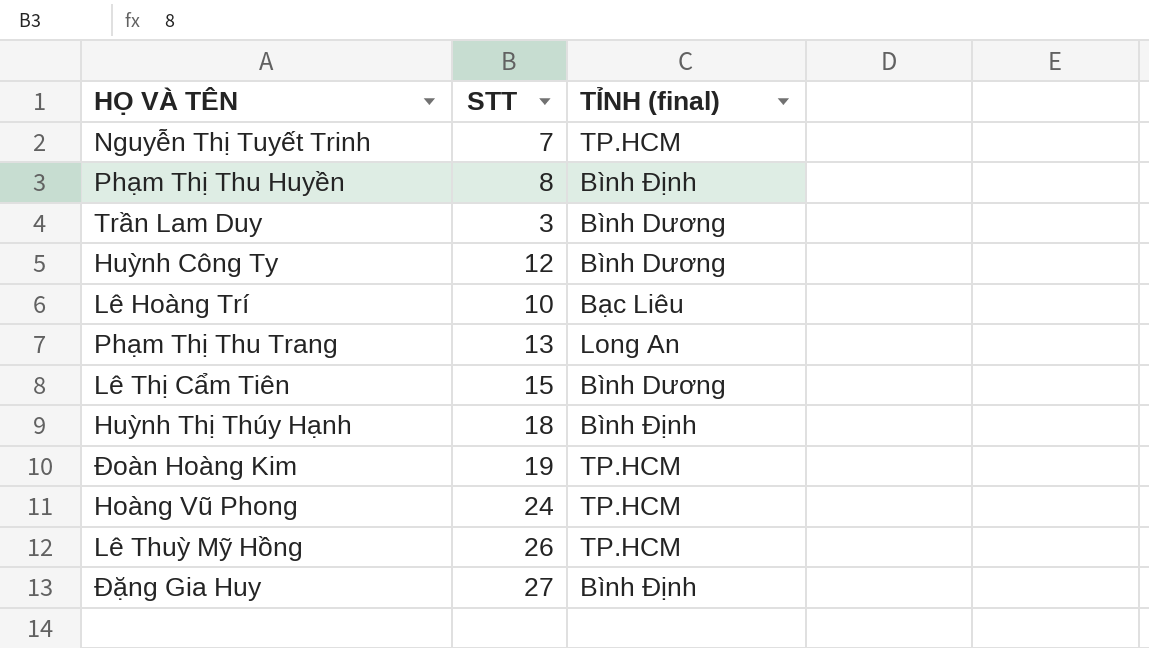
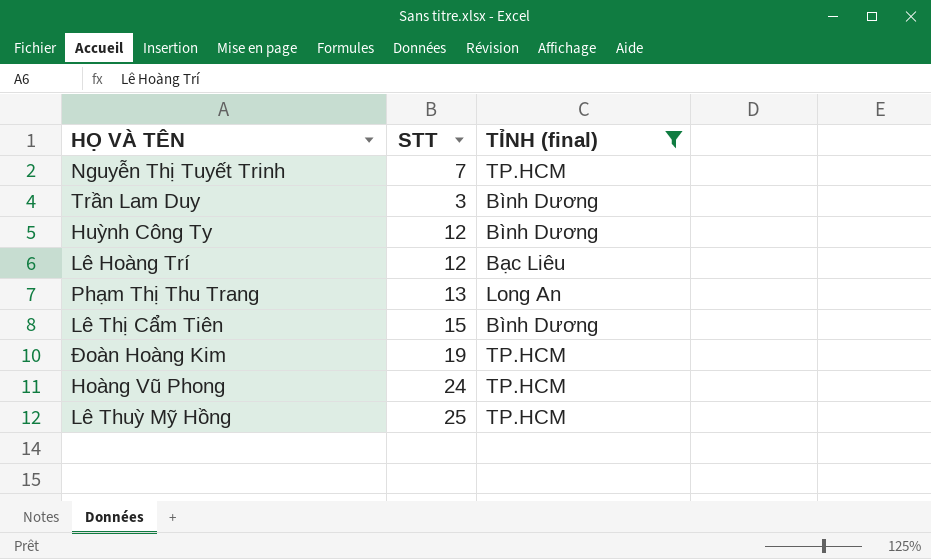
filter: none -> TỈNH (final) != Bình Định
Lê Hoàng Trí | STT: 10 -> 12
Lê Thuỳ Mỹ Hồng | STT: 26 -> 25

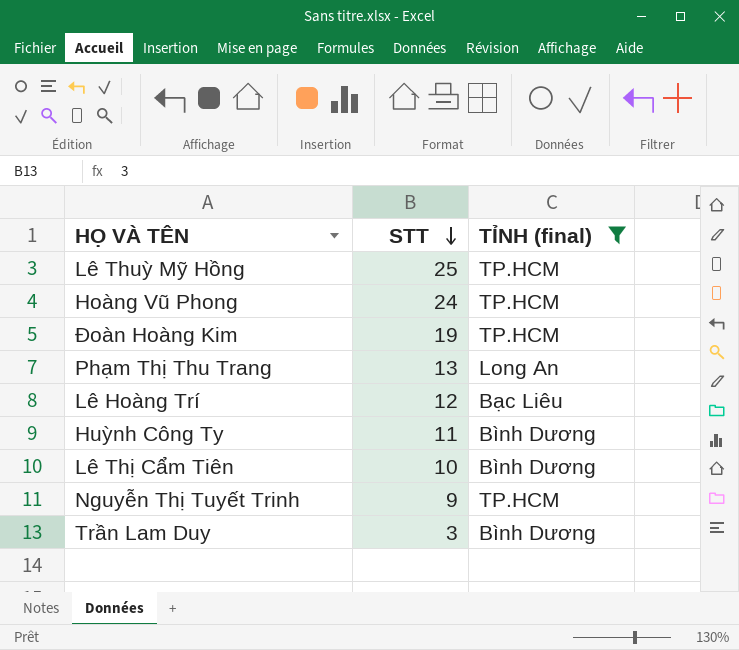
row order: none -> STT descending
Huỳnh Công Ty | STT: 12 -> 11
Lê Thị Cẩm Tiên | STT: 15 -> 10
Nguyễn Thị Tuyết Trinh | STT: 7 -> 9

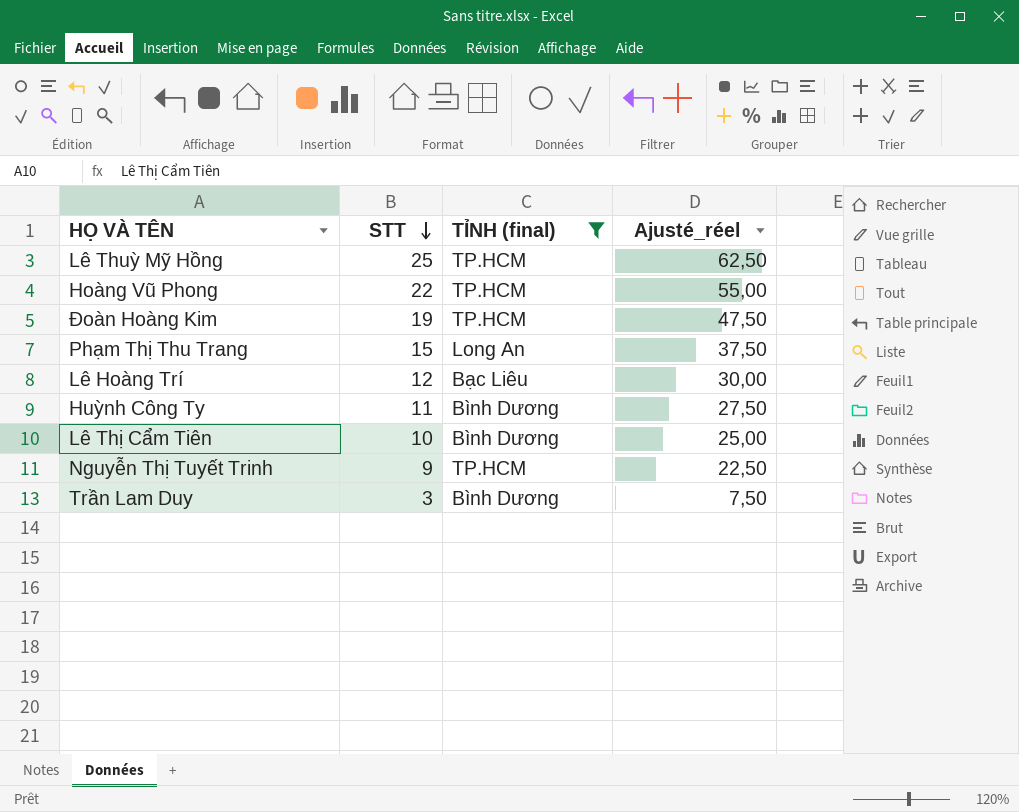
column Ajusté_réel | formula: none -> [STT] * 2,5
Hoàng Vũ Phong | STT: 24 -> 22
Phạm Thị Thu Trang | STT: 13 -> 15

